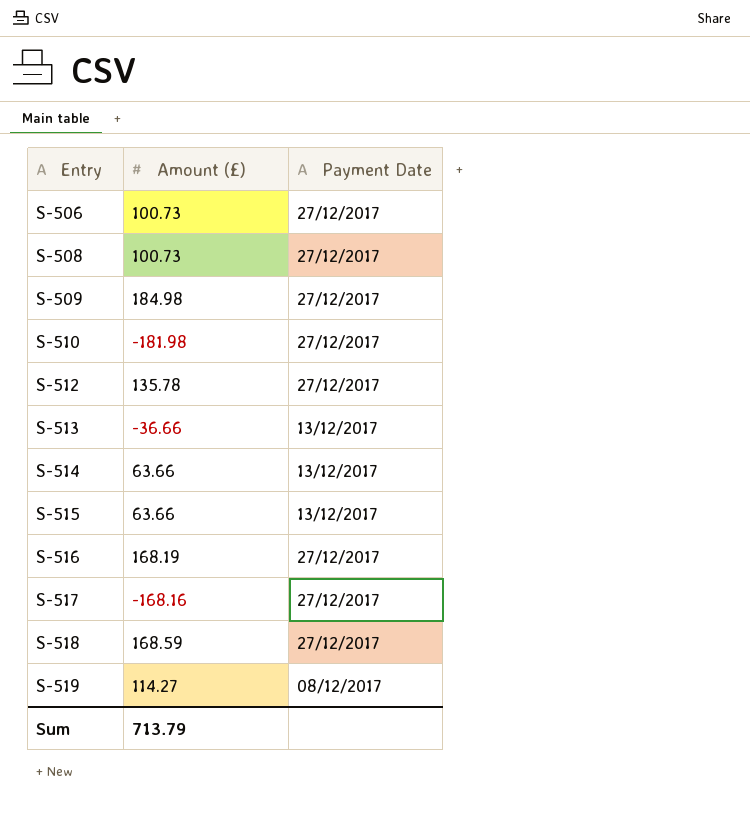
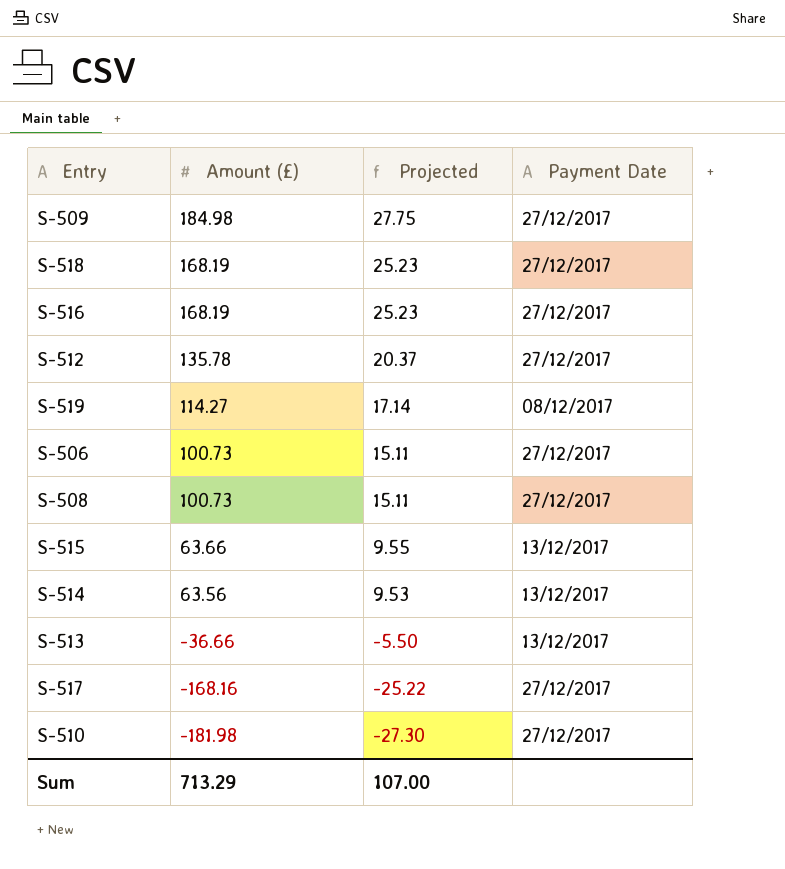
row order: Entry ascending -> Amount (£) descending
column Projected | formula: none -> [Amount (£)] * 0.15
S-518 | Amount (£): 168.59 -> 168.19
S-514 | Amount (£): 63.66 -> 63.56
Sum | Amount (£): 713.79 -> 713.29

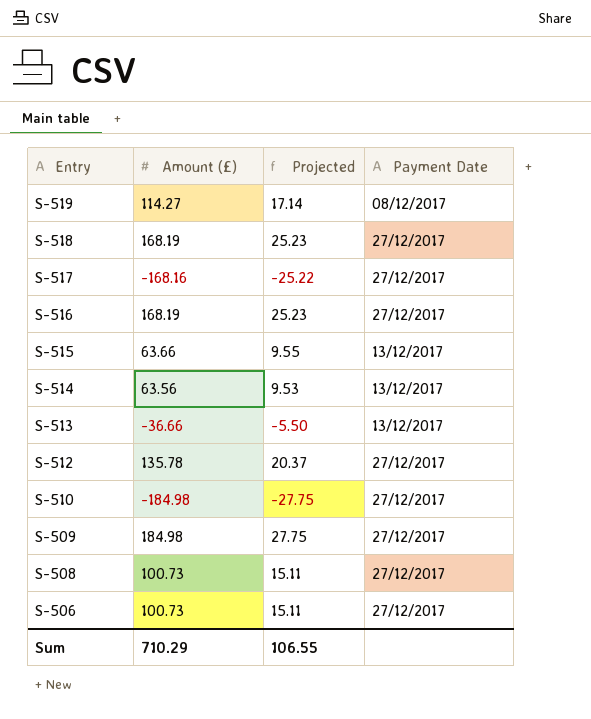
row order: Amount (£) descending -> Entry descending
S-510 | Amount (£): -181.98 -> -184.98
S-510 | Projected: -27.30 -> -27.75
Sum | Amount (£): 713.29 -> 710.29
Sum | Projected: 107.00 -> 106.55

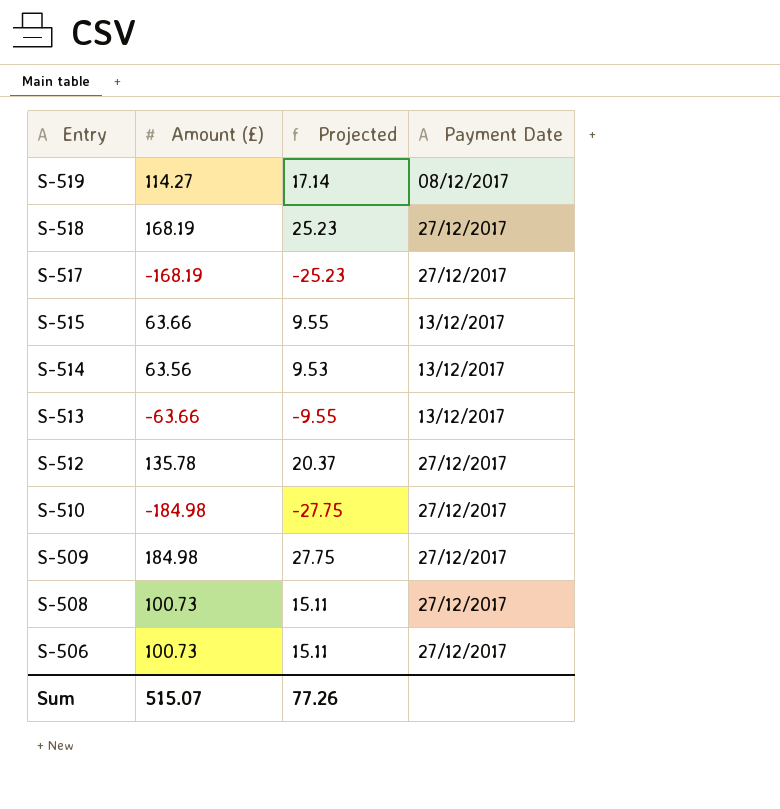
row S-516: 168.19 | 25.23 | 27/12/2017 -> none
S-517 | Amount (£): -168.16 -> -168.19
S-517 | Projected: -25.22 -> -25.23
S-513 | Amount (£): -36.66 -> -63.66
S-513 | Projected: -5.50 -> -9.55
Sum | Amount (£): 710.29 -> 515.07
Sum | Projected: 106.55 -> 77.26

